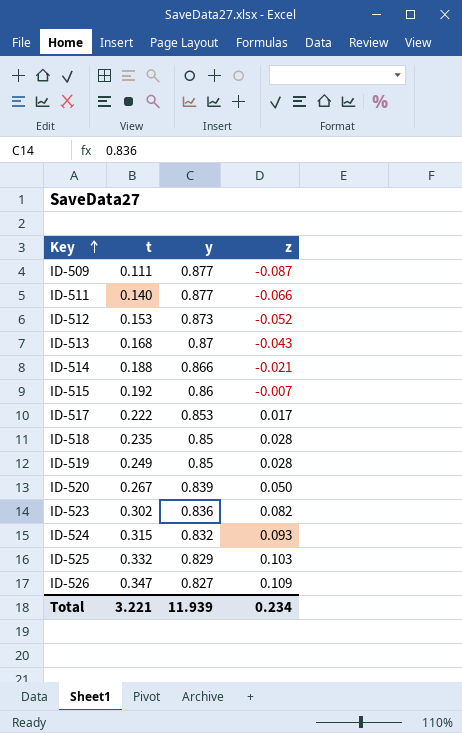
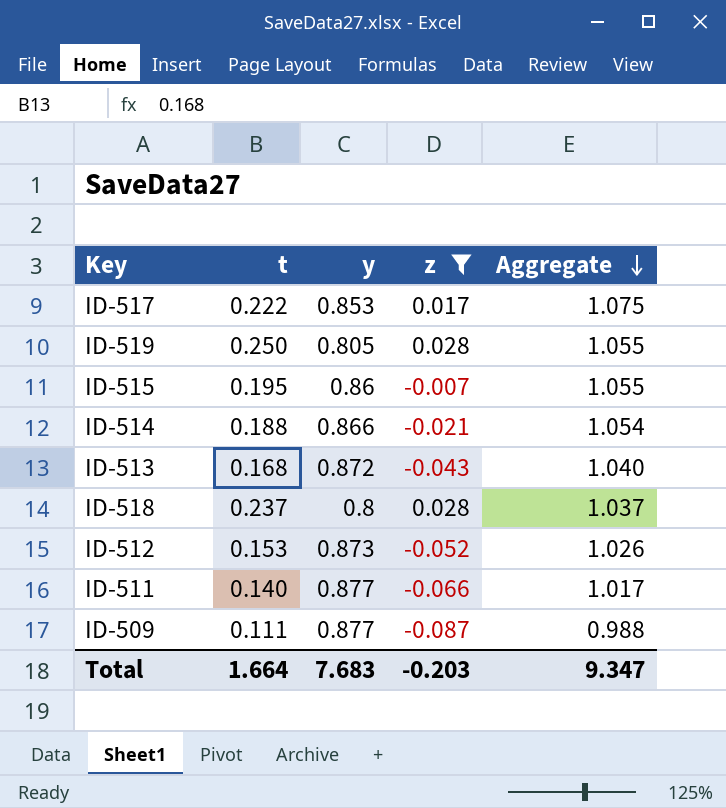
filter: none -> z <= 0.028
row order: Key ascending -> Aggregate descending
column Aggregate | formula: none -> [t] + [y]
ID-519 | t: 0.249 -> 0.250
ID-519 | y: 0.85 -> 0.805
ID-515 | t: 0.192 -> 0.195
ID-513 | y: 0.87 -> 0.872
ID-518 | t: 0.235 -> 0.237
ID-518 | y: 0.85 -> 0.8
Total | t: 3.221 -> 1.664
Total | y: 11.939 -> 7.683
Total | z: 0.234 -> -0.203

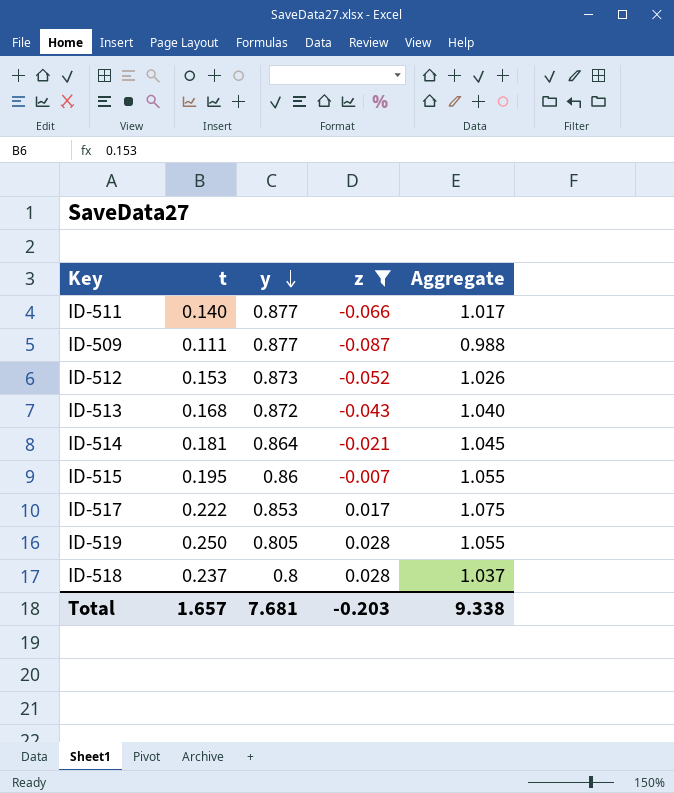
row order: Aggregate descending -> y descending
ID-514 | t: 0.188 -> 0.181
ID-514 | y: 0.866 -> 0.864
ID-514 | Aggregate: 1.054 -> 1.045
Total | t: 1.664 -> 1.657
Total | y: 7.683 -> 7.681
Total | Aggregate: 9.347 -> 9.338

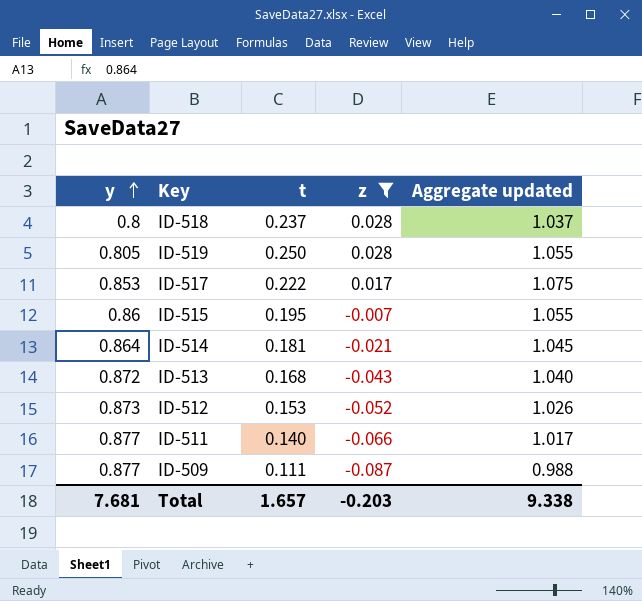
row order: y descending -> y ascending
column y | position: 3 -> 1
column name: Aggregate -> Aggregate updated

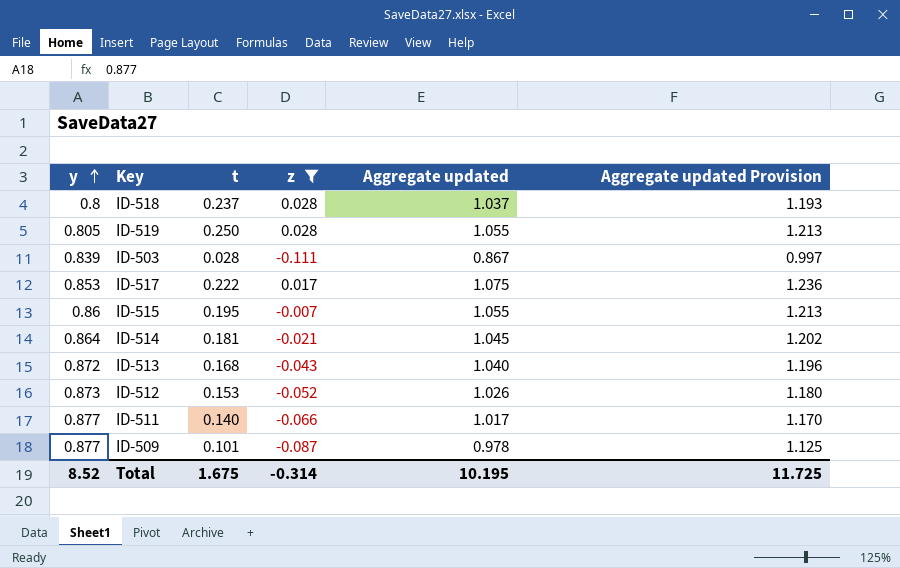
column Aggregate updated Provision | formula: none -> [Aggregate updated] * 1.15
row ID-503: none -> 0.839 | 0.028 | -0.111 | 0.867 | 0.997
ID-509 | t: 0.111 -> 0.101
ID-509 | Aggregate updated: 0.988 -> 0.978
Total | y: 7.681 -> 8.52
Total | t: 1.657 -> 1.675
Total | z: -0.203 -> -0.314
Total | Aggregate updated: 9.338 -> 10.195

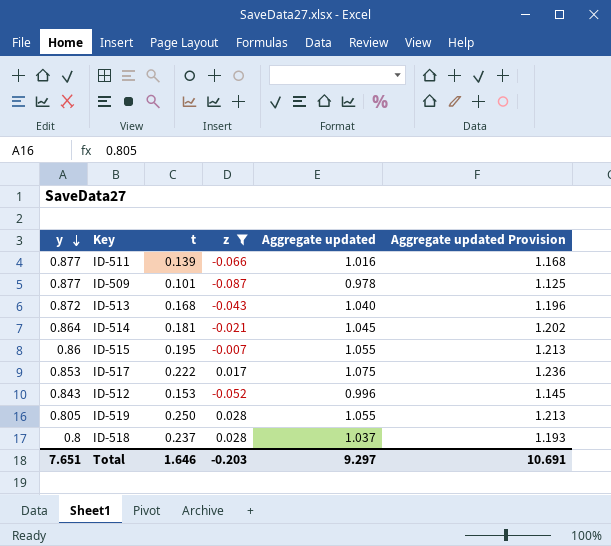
row order: y ascending -> y descending
row ID-503: 0.839 | 0.028 | -0.111 | 0.867 | 0.997 -> none
ID-511 | t: 0.140 -> 0.139
ID-511 | Aggregate updated: 1.017 -> 1.016
ID-511 | Aggregate updated Provision: 1.170 -> 1.168
ID-512 | y: 0.873 -> 0.843
ID-512 | Aggregate updated: 1.026 -> 0.996
ID-512 | Aggregate updated Provision: 1.180 -> 1.145
Total | y: 8.52 -> 7.651
Total | t: 1.675 -> 1.646
Total | z: -0.314 -> -0.203
Total | Aggregate updated: 10.195 -> 9.297
Total | Aggregate updated Provision: 11.725 -> 10.691

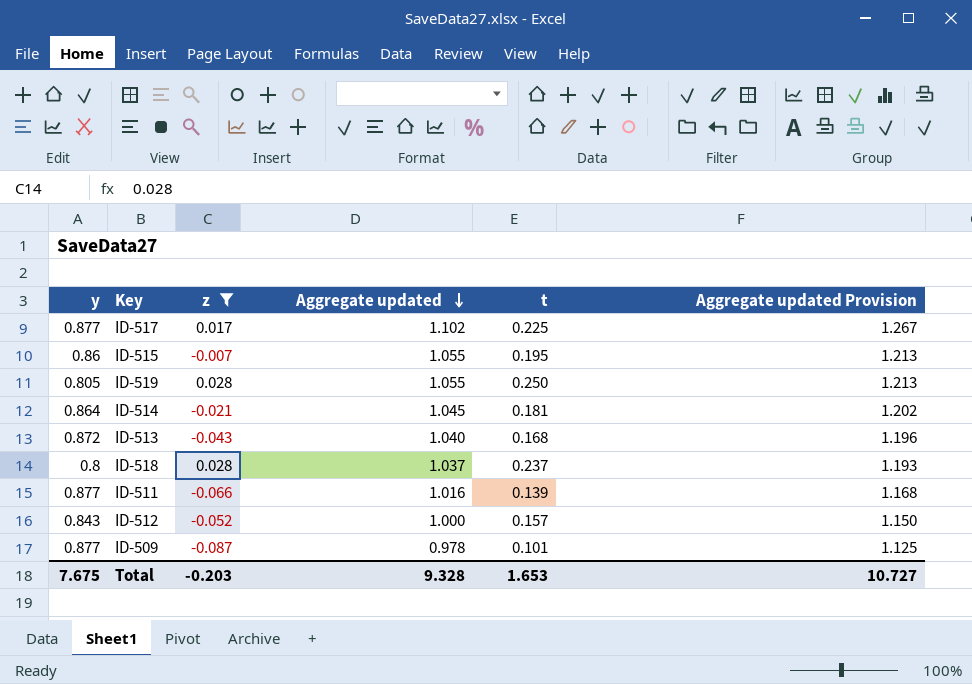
row order: y descending -> Aggregate updated descending
column t | position: 3 -> 5
ID-517 | y: 0.853 -> 0.877
ID-517 | Aggregate updated: 1.075 -> 1.102
ID-517 | t: 0.222 -> 0.225
ID-517 | Aggregate updated Provision: 1.236 -> 1.267
ID-512 | Aggregate updated: 0.996 -> 1.000
ID-512 | t: 0.153 -> 0.157
ID-512 | Aggregate updated Provision: 1.145 -> 1.150
Total | y: 7.651 -> 7.675
Total | Aggregate updated: 9.297 -> 9.328
Total | t: 1.646 -> 1.653
Total | Aggregate updated Provision: 10.691 -> 10.727

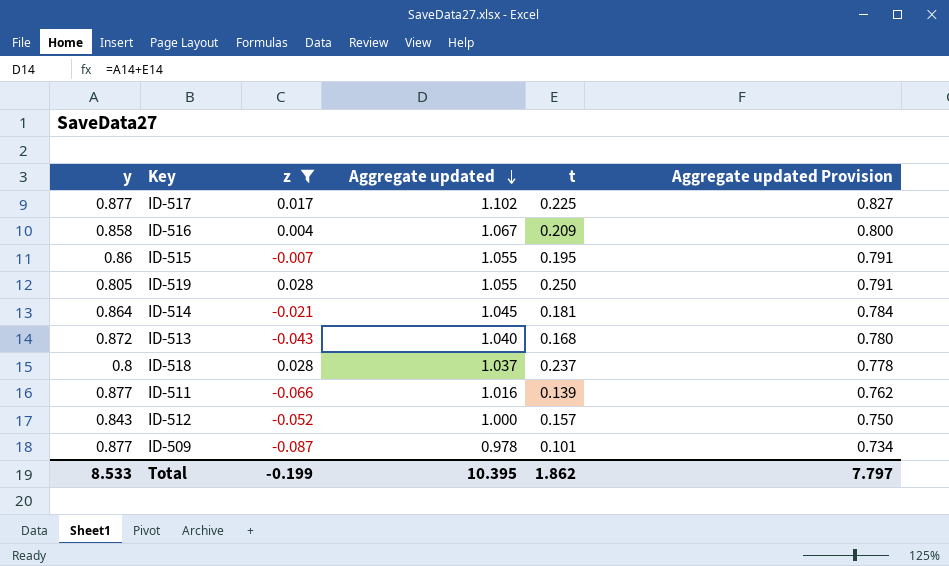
column Aggregate updated Provision | formula: [Aggregate updated] * 1.15 -> [Aggregate updated] * 0.75
row ID-516: none -> 0.858 | 0.004 | 1.067 | 0.209 | 0.800
Total | y: 7.675 -> 8.533
Total | z: -0.203 -> -0.199
Total | Aggregate updated: 9.328 -> 10.395
Total | t: 1.653 -> 1.862
Total | Aggregate updated Provision: 10.727 -> 7.797

